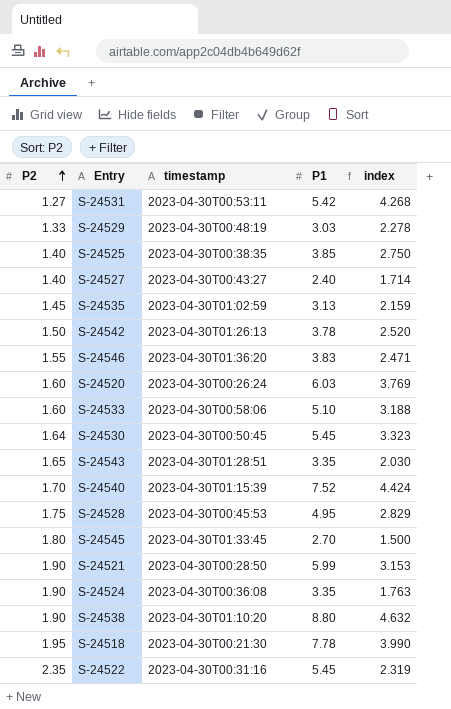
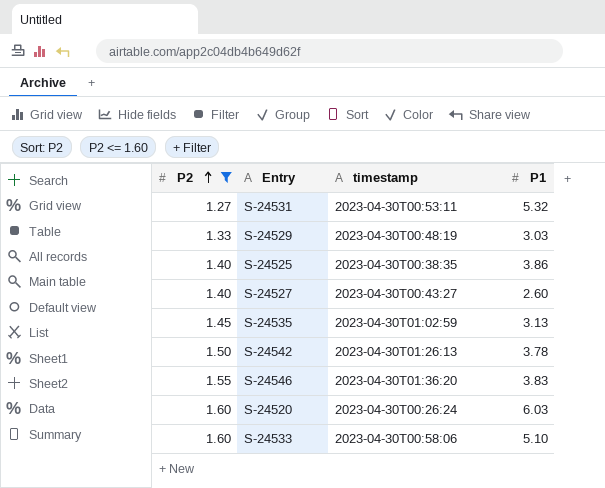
filter: none -> P2 <= 1.60
column index | formula: [P1] / [P2] -> none
S-24531 | P1: 5.42 -> 5.32
S-24525 | P1: 3.85 -> 3.86
S-24527 | P1: 2.40 -> 2.60

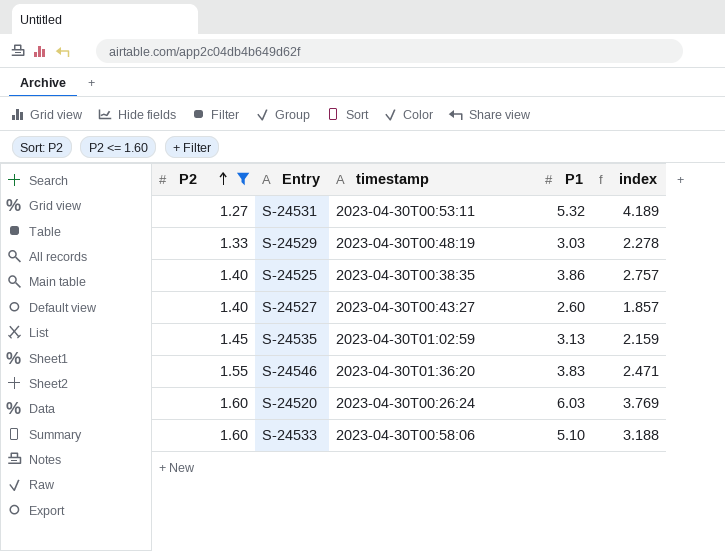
column index | formula: none -> [P1] / [P2]
row S-24542: 1.50 | 2023-04-30T01:26:13 | 3.78 -> none

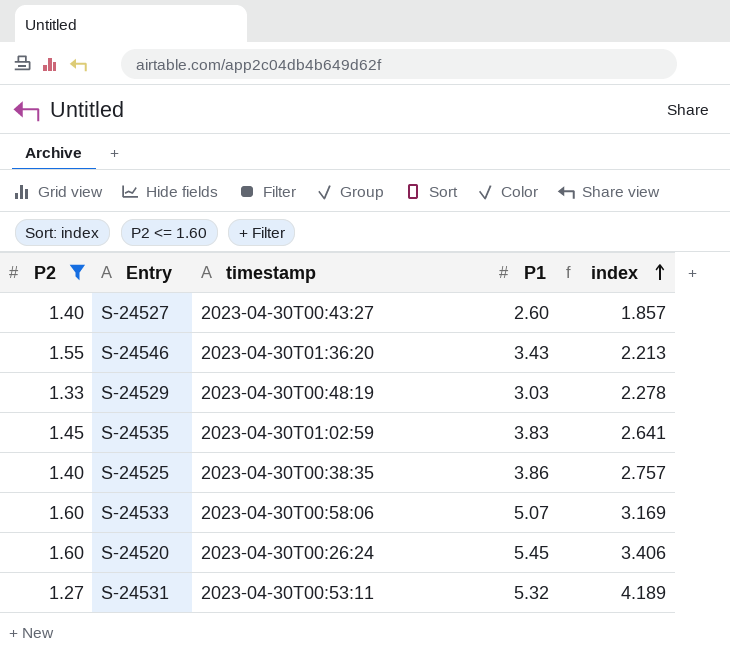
row order: P2 ascending -> index ascending
S-24546 | P1: 3.83 -> 3.43
S-24546 | index: 2.471 -> 2.213
S-24535 | P1: 3.13 -> 3.83
S-24535 | index: 2.159 -> 2.641
S-24533 | P1: 5.10 -> 5.07
S-24533 | index: 3.188 -> 3.169
S-24520 | P1: 6.03 -> 5.45
S-24520 | index: 3.769 -> 3.406

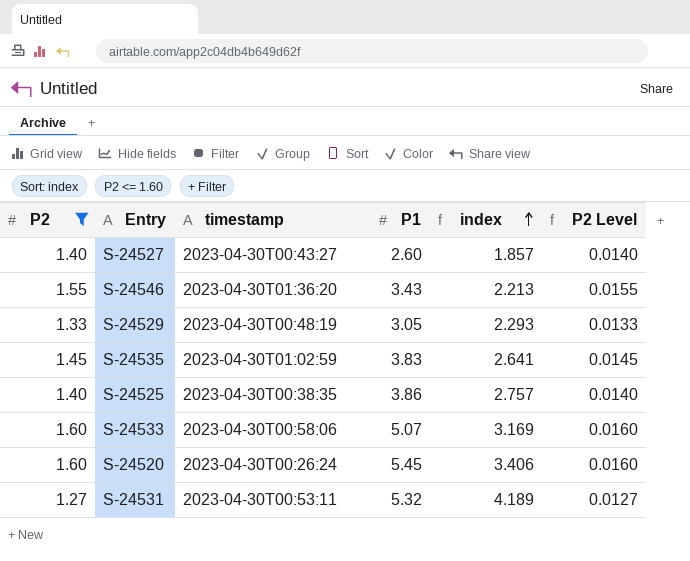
column P2 Level | formula: none -> [P2] * 0.01
S-24529 | P1: 3.03 -> 3.05
S-24529 | index: 2.278 -> 2.293

